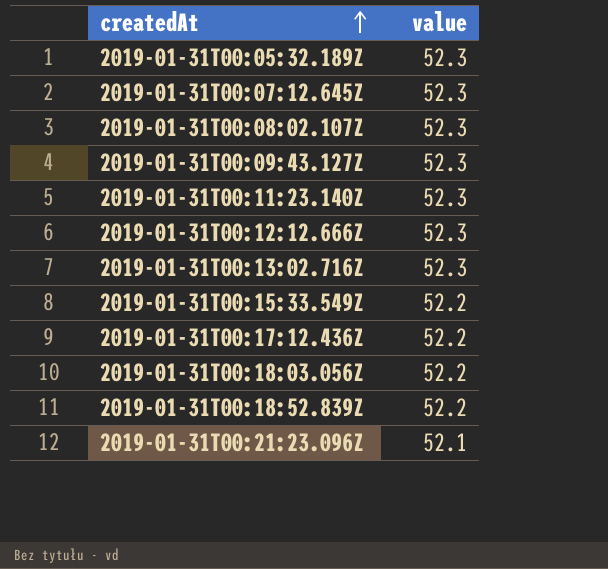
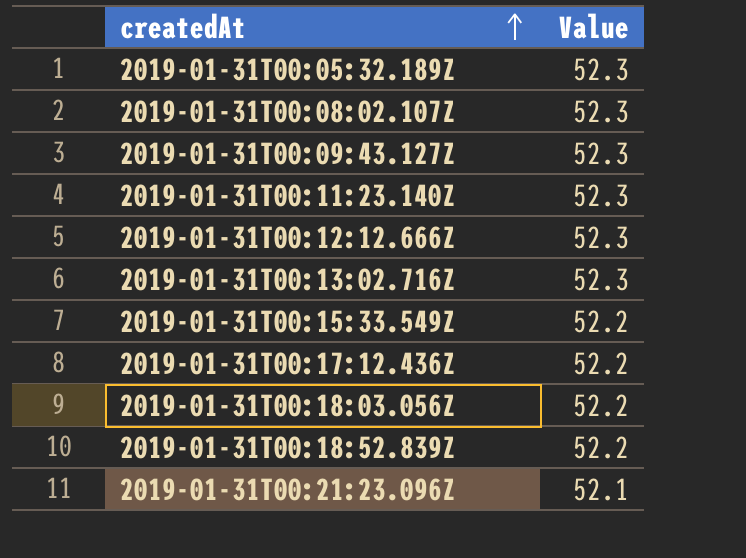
column name: value -> Value
row 2019-01-31T00:07:12.645Z: 52.3 -> none

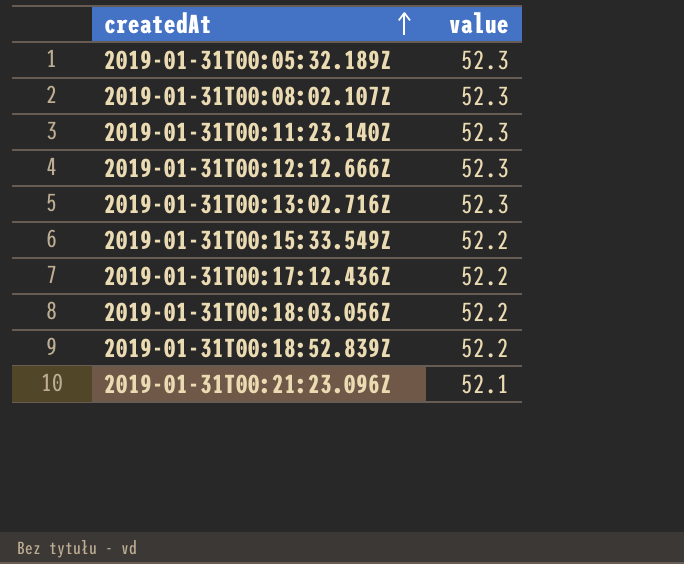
column name: Value -> value
row 2019-01-31T00:09:43.127Z: 52.3 -> none

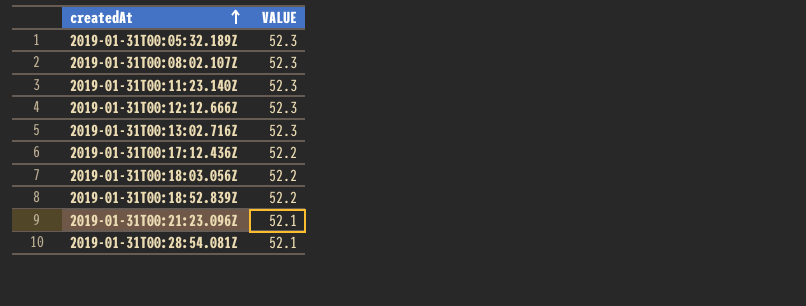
column name: value -> VALUE
row 2019-01-31T00:15:33.549Z: 52.2 -> none
row 2019-01-31T00:28:54.081Z: none -> 52.1

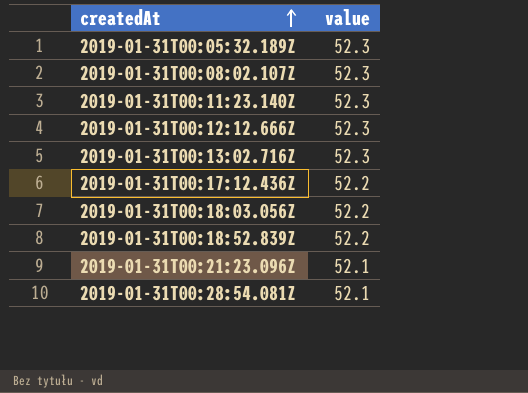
column name: VALUE -> value

